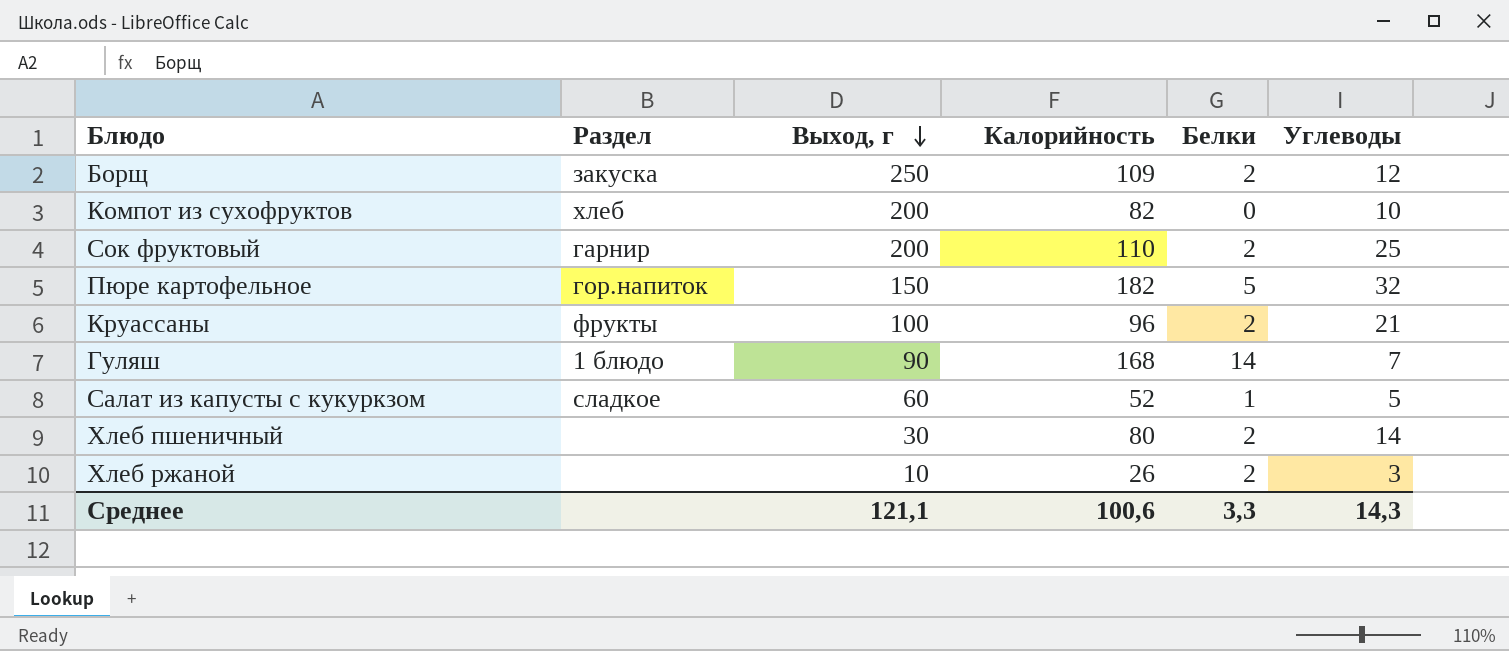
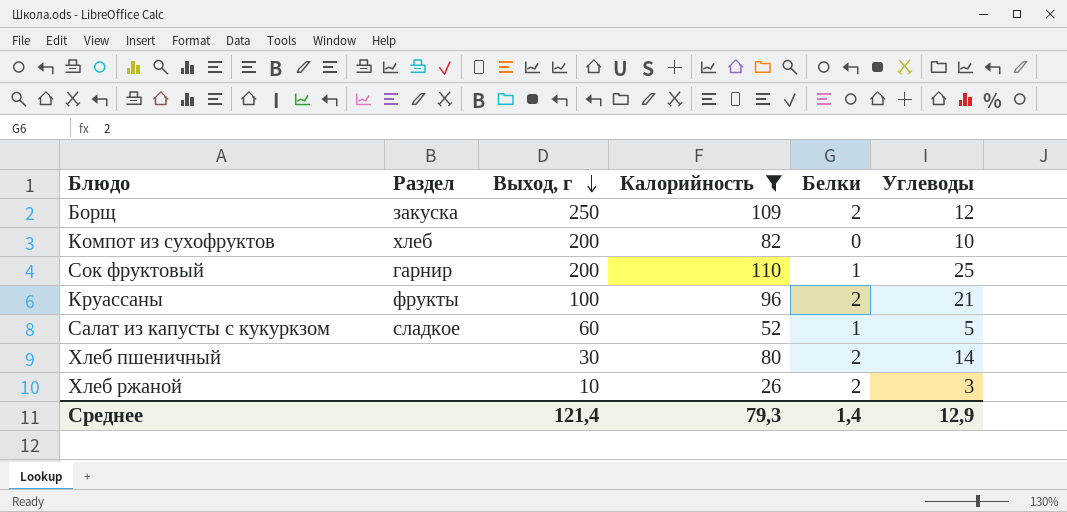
filter: none -> Калорийность <= 110
Сок фруктовый | Белки: 2 -> 1
Среднее | Выход, г: 121,1 -> 121,4
Среднее | Калорийность: 100,6 -> 79,3
Среднее | Белки: 3,3 -> 1,4
Среднее | Углеводы: 14,3 -> 12,9

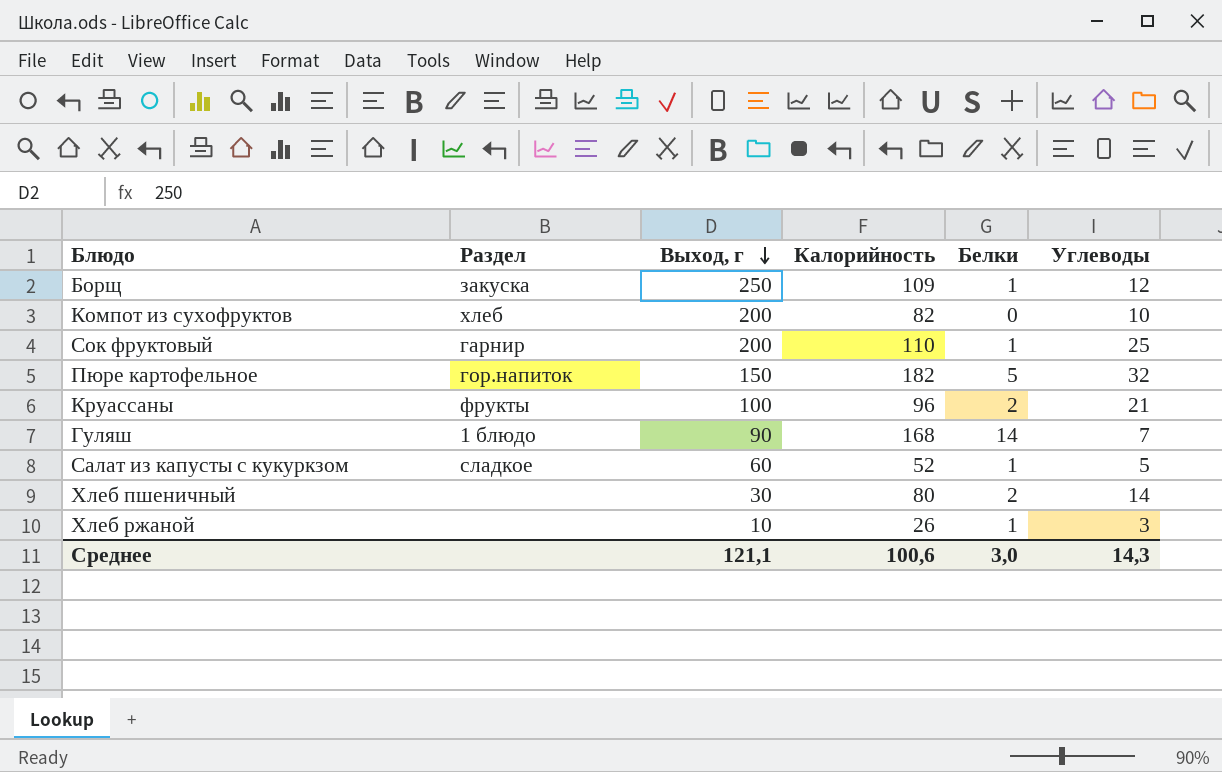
filter: Калорийность <= 110 -> none
Борщ | Белки: 2 -> 1
Хлеб ржаной | Белки: 2 -> 1
Среднее | Выход, г: 121,4 -> 121,1
Среднее | Калорийность: 79,3 -> 100,6
Среднее | Белки: 1,4 -> 3,0
Среднее | Углеводы: 12,9 -> 14,3

